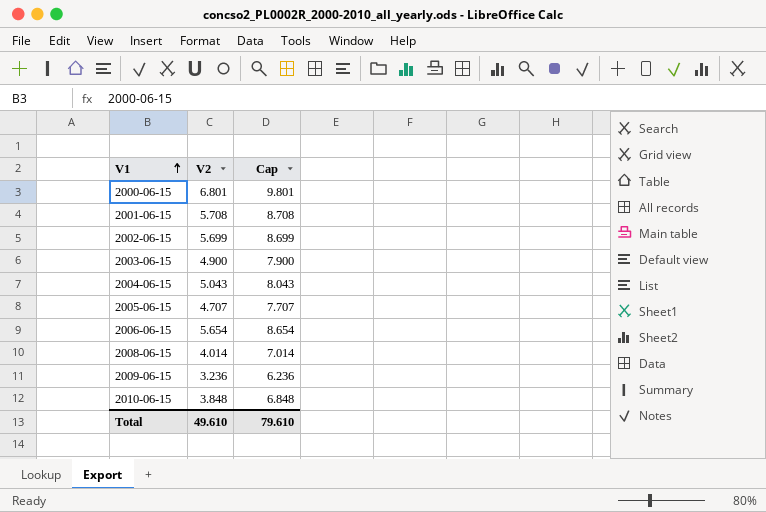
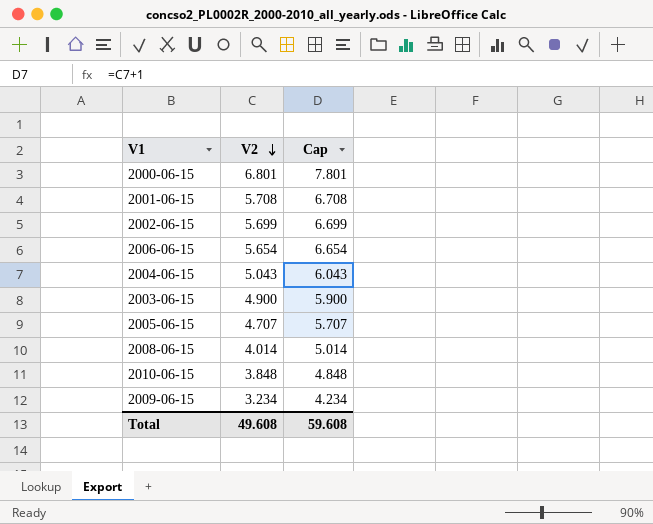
row order: V1 ascending -> V2 descending
column Cap | formula: [V2] + 3 -> [V2] + 1
2009-06-15 | V2: 3.236 -> 3.234
Total | V2: 49.610 -> 49.608
Total | Cap: 79.610 -> 59.608

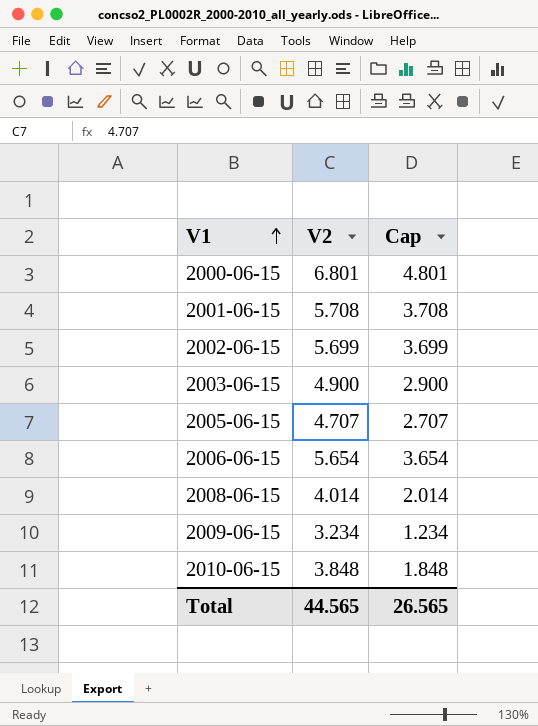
row order: V2 descending -> V1 ascending
column Cap | formula: [V2] + 1 -> [V2] - 2
row 2004-06-15: 5.043 | 6.043 -> none
Total | V2: 49.608 -> 44.565
Total | Cap: 59.608 -> 26.565

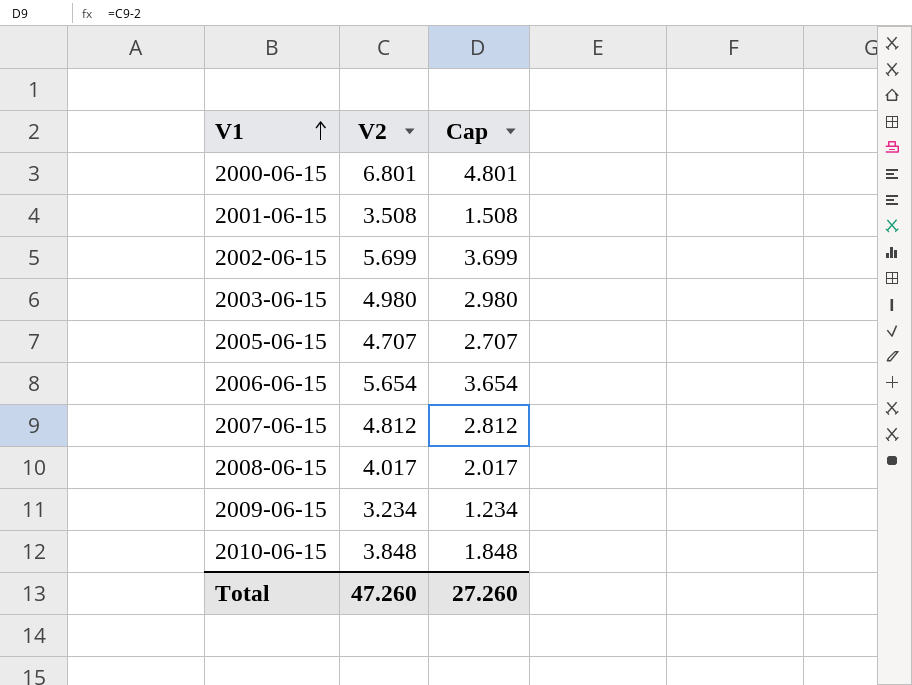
2001-06-15 | V2: 5.708 -> 3.508
2001-06-15 | Cap: 3.708 -> 1.508
2003-06-15 | V2: 4.900 -> 4.980
2003-06-15 | Cap: 2.900 -> 2.980
row 2007-06-15: none -> 4.812 | 2.812
2008-06-15 | V2: 4.014 -> 4.017
2008-06-15 | Cap: 2.014 -> 2.017
Total | V2: 44.565 -> 47.260
Total | Cap: 26.565 -> 27.260

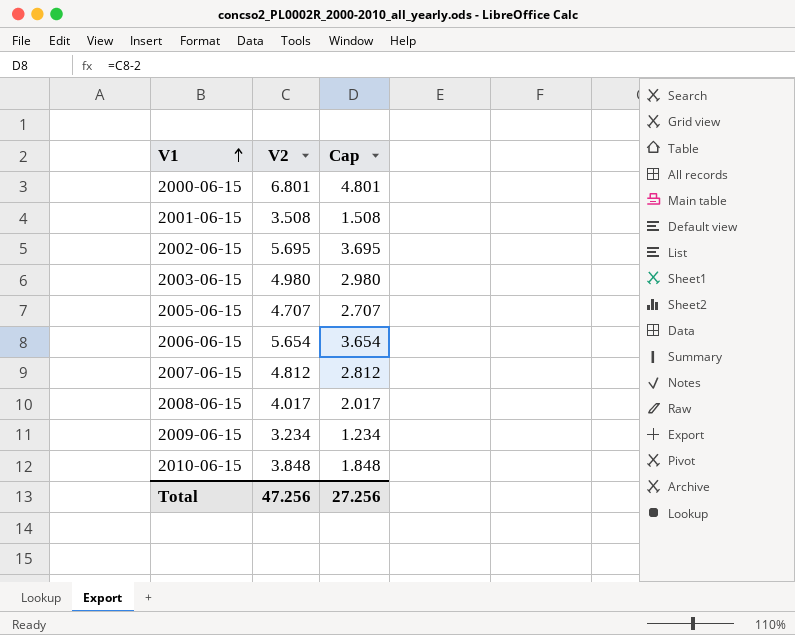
2002-06-15 | V2: 5.699 -> 5.695
2002-06-15 | Cap: 3.699 -> 3.695
Total | V2: 47.260 -> 47.256
Total | Cap: 27.260 -> 27.256

